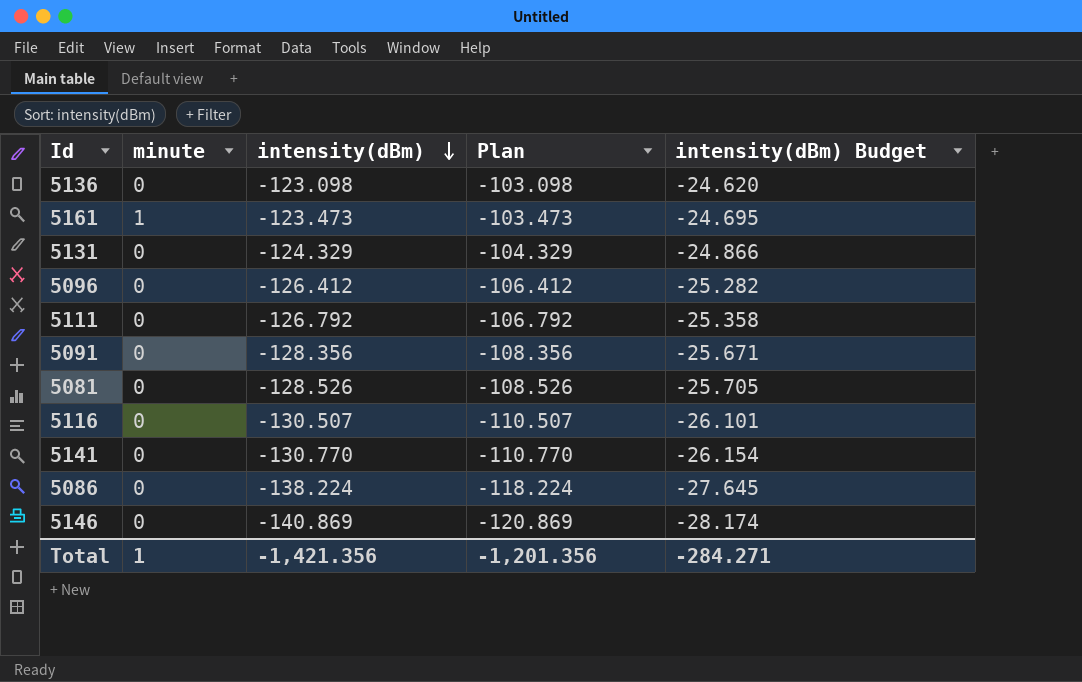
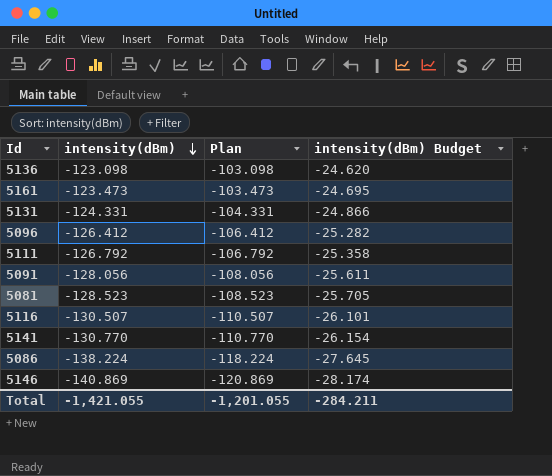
column minute | position: 2 -> none
5131 | intensity(dBm): -124.329 -> -124.331
5131 | Plan: -104.329 -> -104.331
5091 | intensity(dBm): -128.356 -> -128.056
5091 | Plan: -108.356 -> -108.056
5091 | intensity(dBm) Budget: -25.671 -> -25.611
5081 | intensity(dBm): -128.526 -> -128.523
5081 | Plan: -108.526 -> -108.523
Total | intensity(dBm): -1,421.356 -> -1,421.055
Total | Plan: -1,201.356 -> -1,201.055
Total | intensity(dBm) Budget: -284.271 -> -284.211

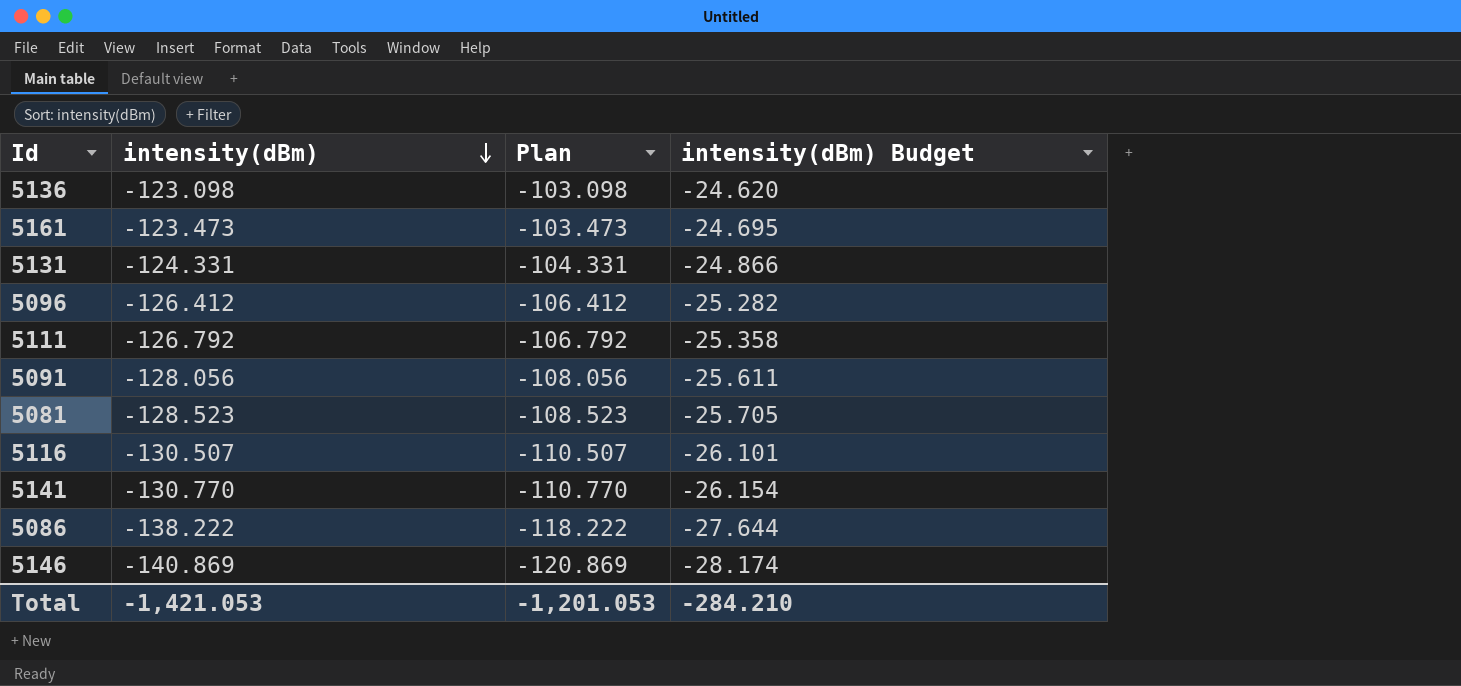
5086 | intensity(dBm): -138.224 -> -138.222
5086 | Plan: -118.224 -> -118.222
5086 | intensity(dBm) Budget: -27.645 -> -27.644
Total | intensity(dBm): -1,421.055 -> -1,421.053
Total | Plan: -1,201.055 -> -1,201.053
Total | intensity(dBm) Budget: -284.211 -> -284.210

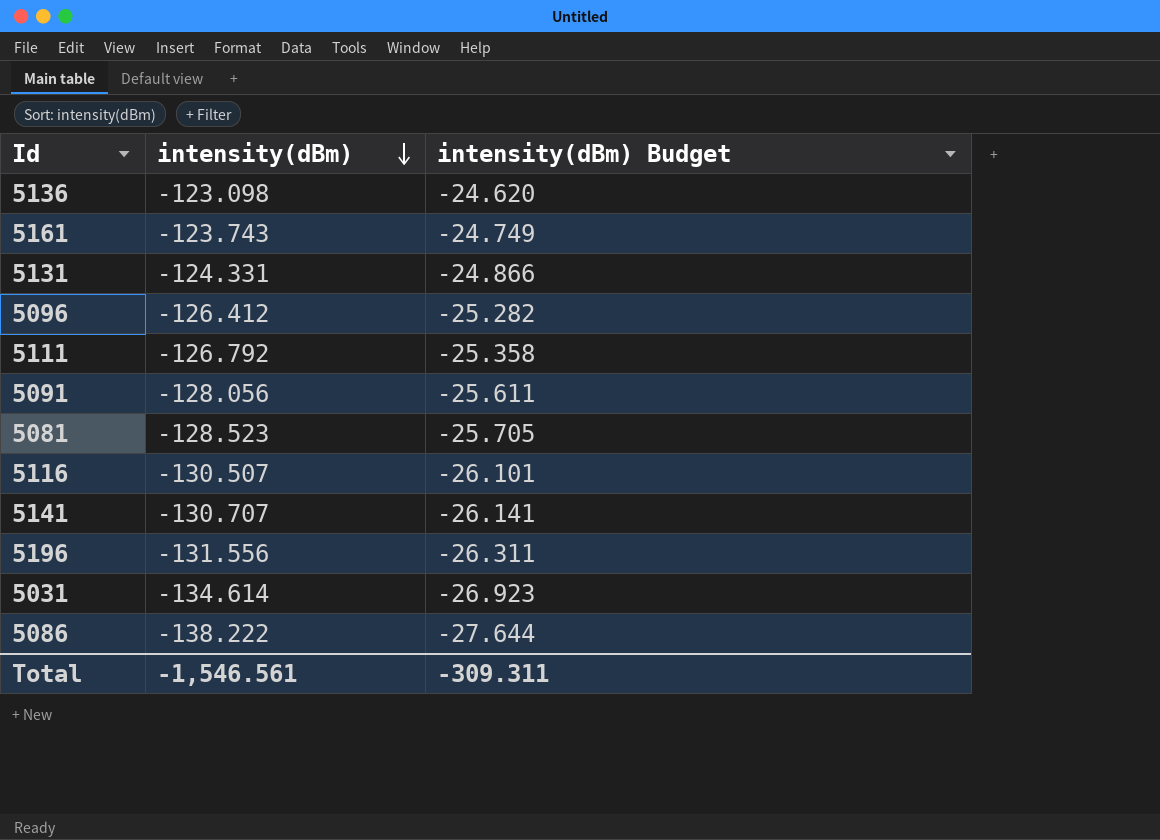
column Plan | formula: [intensity(dBm)] + 20 -> none
row 5146: -140.869 | -120.869 | -28.174 -> none
5161 | intensity(dBm): -123.473 -> -123.743
5161 | intensity(dBm) Budget: -24.695 -> -24.749
5141 | intensity(dBm): -130.770 -> -130.707
5141 | intensity(dBm) Budget: -26.154 -> -26.141
row 5196: none -> -131.556 | -26.311
row 5031: none -> -134.614 | -26.923
Total | intensity(dBm): -1,421.053 -> -1,546.561
Total | intensity(dBm) Budget: -284.210 -> -309.311

